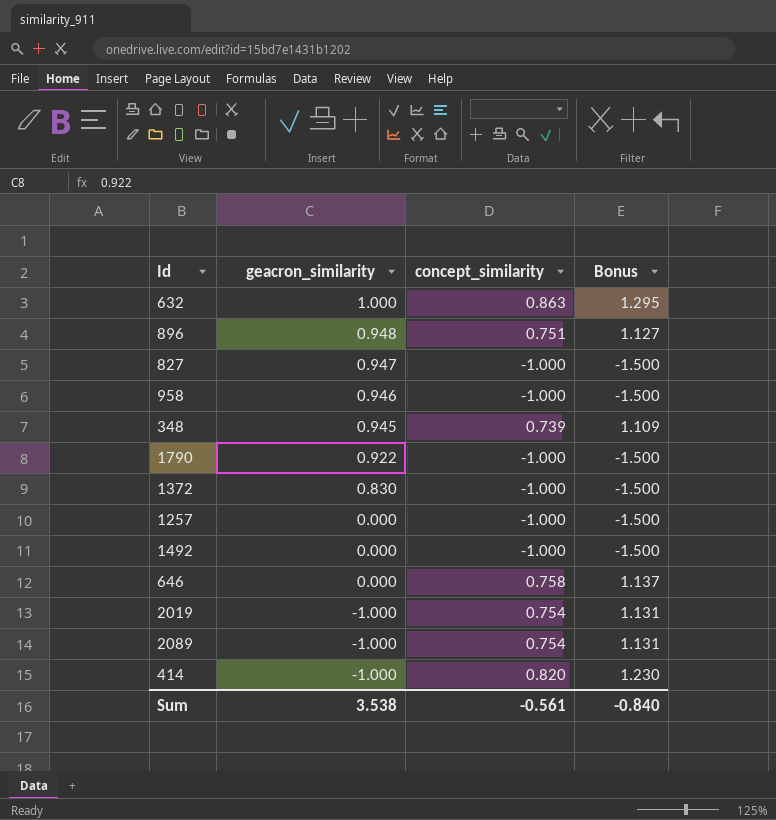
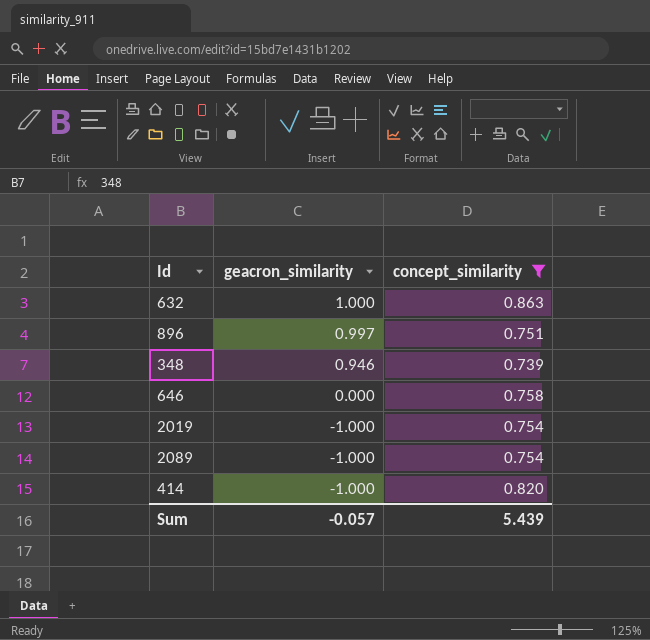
filter: none -> concept_similarity != -1.000
column Bonus | formula: [concept_similarity] * 1.5 -> none
896 | geacron_similarity: 0.948 -> 0.997
348 | geacron_similarity: 0.945 -> 0.946
Sum | geacron_similarity: 3.538 -> -0.057
Sum | concept_similarity: -0.561 -> 5.439

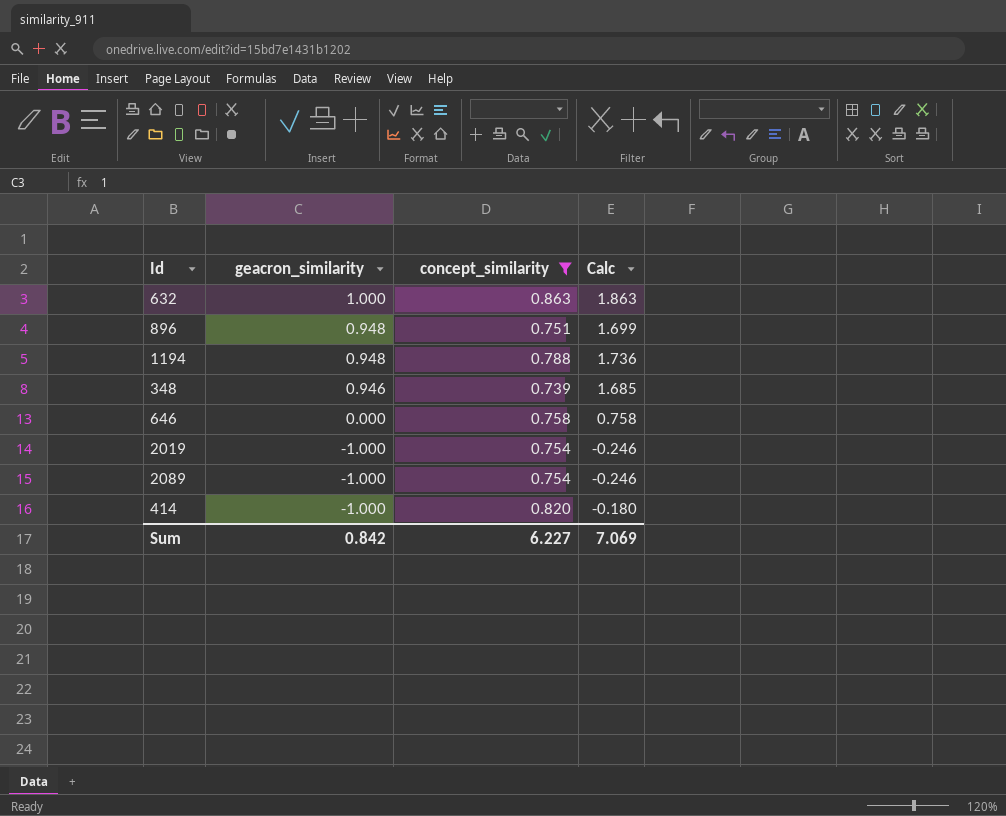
column Calc | formula: none -> [geacron_similarity] + [concept_similarity]
896 | geacron_similarity: 0.997 -> 0.948
row 1194: none -> 0.948 | 0.788 | 1.736
Sum | geacron_similarity: -0.057 -> 0.842
Sum | concept_similarity: 5.439 -> 6.227

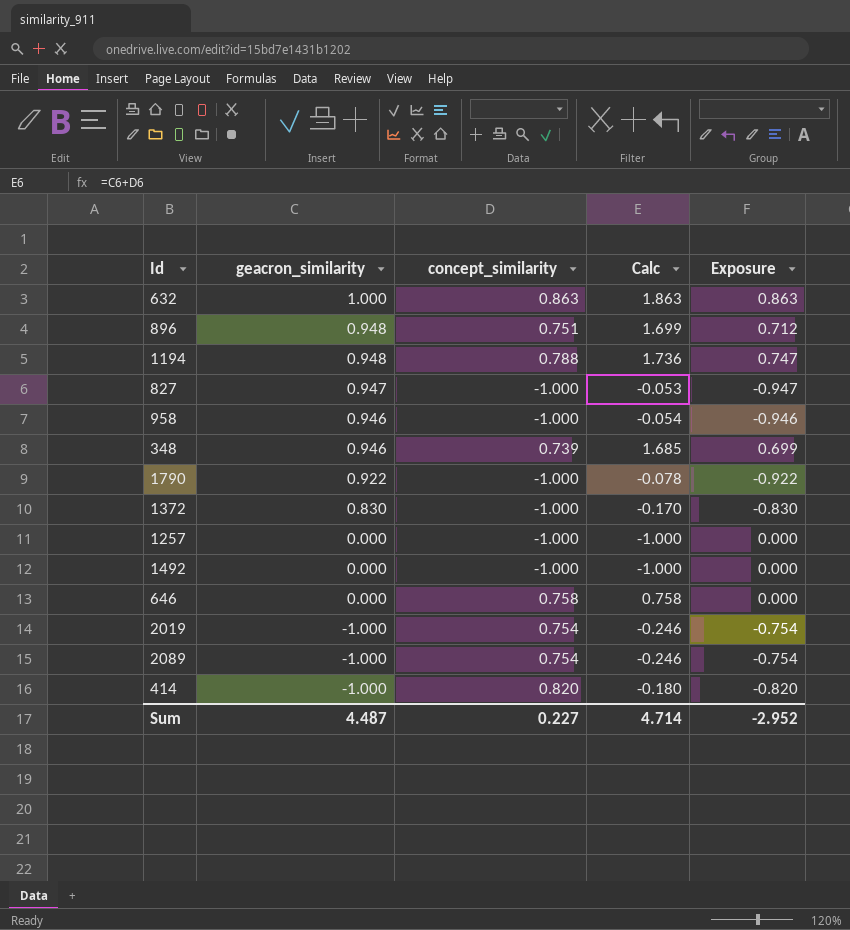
filter: concept_similarity != -1.000 -> none
column Exposure | formula: none -> [geacron_similarity] * [concept_similarity]
Sum | geacron_similarity: 0.842 -> 4.487
Sum | concept_similarity: 6.227 -> 0.227
Sum | Calc: 7.069 -> 4.714

